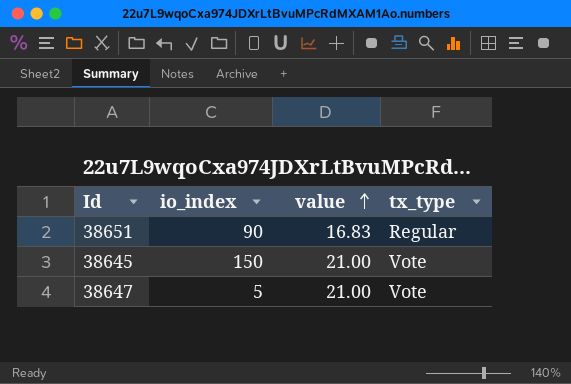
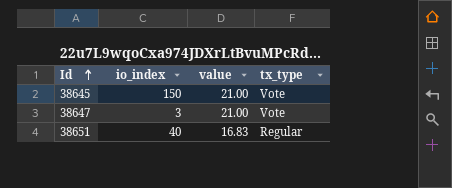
row order: value ascending -> Id ascending
38647 | io_index: 5 -> 3
38651 | io_index: 90 -> 40

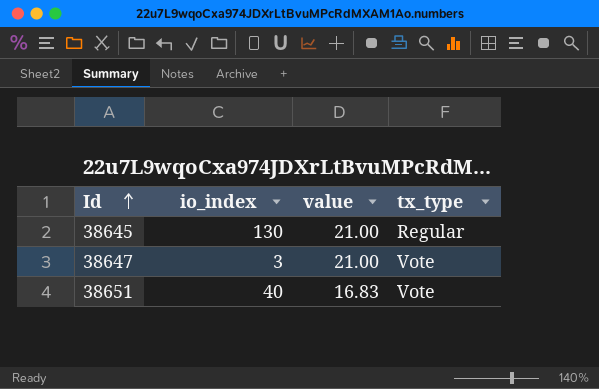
38645 | io_index: 150 -> 130
38645 | tx_type: Vote -> Regular
38651 | tx_type: Regular -> Vote

